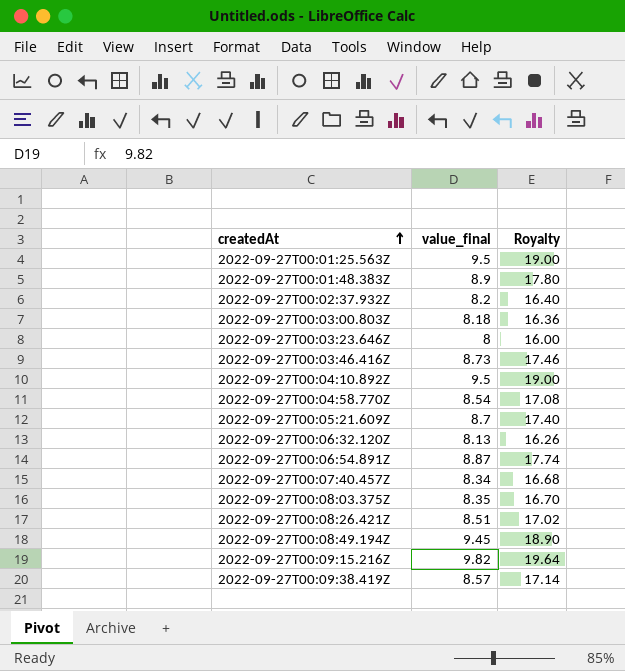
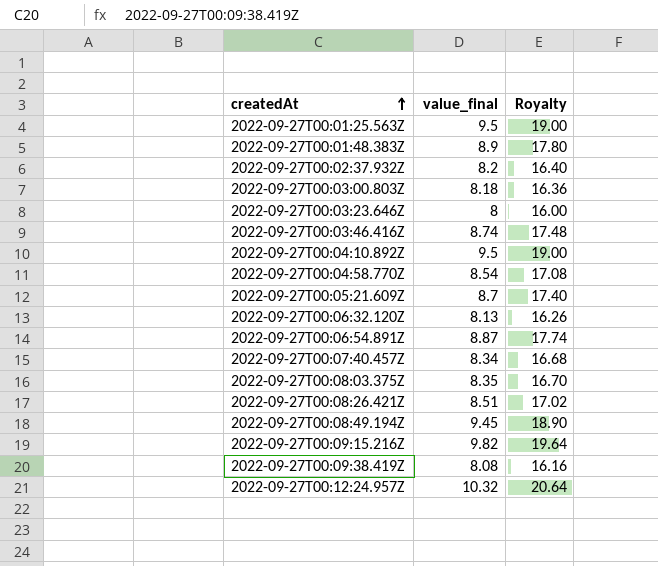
2022-09-27T00:03:46.416Z | value_final: 8.73 -> 8.74
2022-09-27T00:03:46.416Z | Royalty: 17.46 -> 17.48
2022-09-27T00:09:38.419Z | value_final: 8.57 -> 8.08
2022-09-27T00:09:38.419Z | Royalty: 17.14 -> 16.16
row 2022-09-27T00:12:24.957Z: none -> 10.32 | 20.64

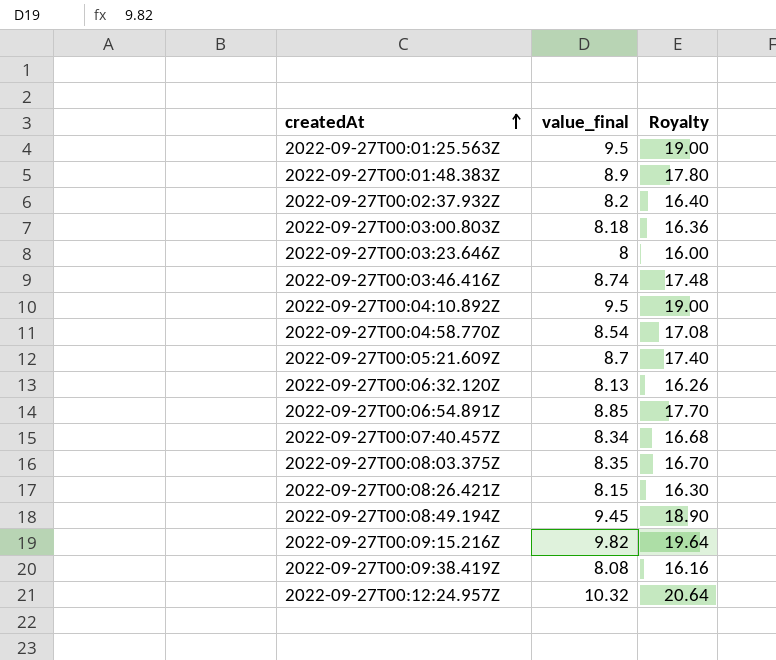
2022-09-27T00:06:54.891Z | value_final: 8.87 -> 8.85
2022-09-27T00:06:54.891Z | Royalty: 17.74 -> 17.70
2022-09-27T00:08:26.421Z | value_final: 8.51 -> 8.15
2022-09-27T00:08:26.421Z | Royalty: 17.02 -> 16.30

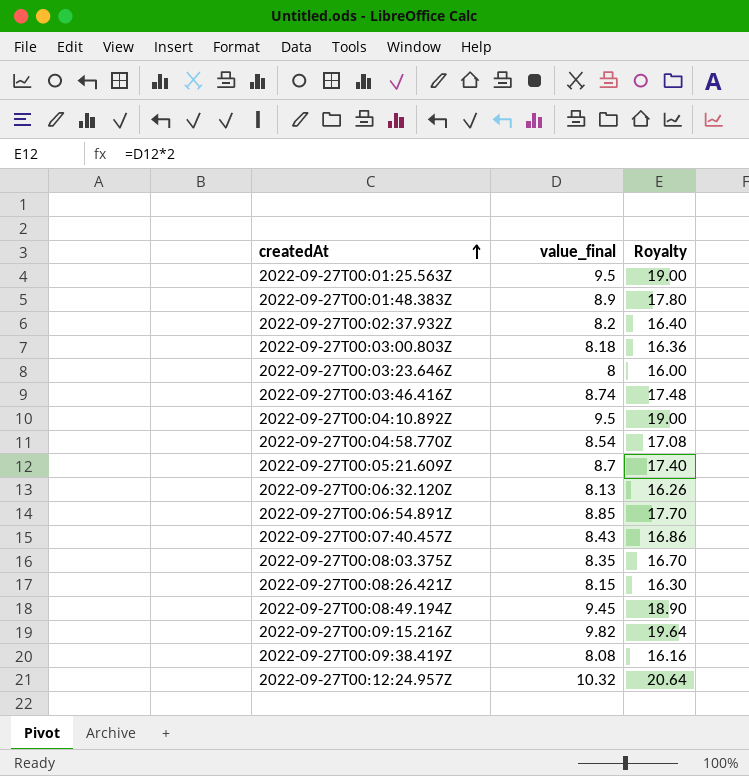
2022-09-27T00:07:40.457Z | value_final: 8.34 -> 8.43
2022-09-27T00:07:40.457Z | Royalty: 16.68 -> 16.86

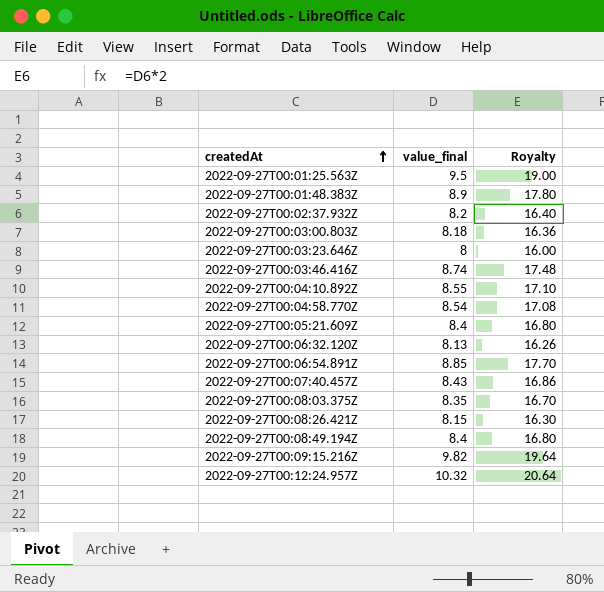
row 2022-09-27T00:09:38.419Z: 8.08 | 16.16 -> none
2022-09-27T00:04:10.892Z | value_final: 9.5 -> 8.55
2022-09-27T00:04:10.892Z | Royalty: 19.00 -> 17.10
2022-09-27T00:05:21.609Z | value_final: 8.7 -> 8.4
2022-09-27T00:05:21.609Z | Royalty: 17.40 -> 16.80
2022-09-27T00:08:49.194Z | value_final: 9.45 -> 8.4
2022-09-27T00:08:49.194Z | Royalty: 18.90 -> 16.80

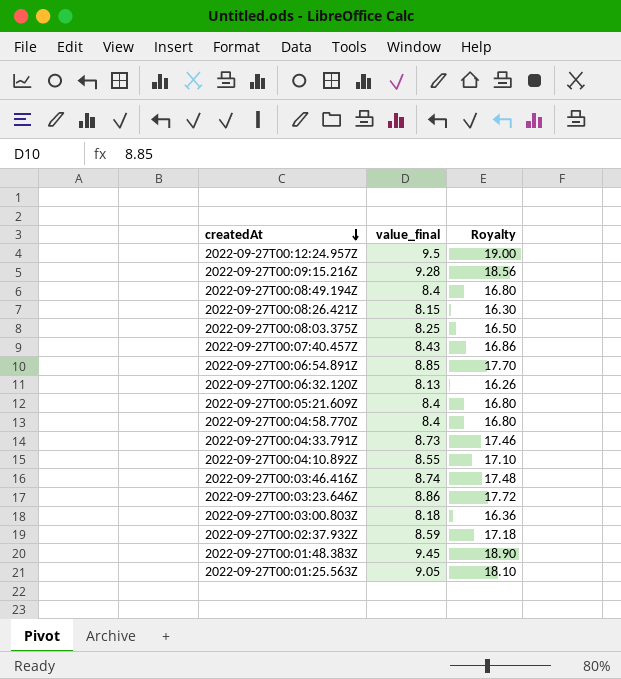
row order: createdAt ascending -> createdAt descending
2022-09-27T00:12:24.957Z | value_final: 10.32 -> 9.5
2022-09-27T00:12:24.957Z | Royalty: 20.64 -> 19.00
2022-09-27T00:09:15.216Z | value_final: 9.82 -> 9.28
2022-09-27T00:09:15.216Z | Royalty: 19.64 -> 18.56
2022-09-27T00:08:03.375Z | value_final: 8.35 -> 8.25
2022-09-27T00:08:03.375Z | Royalty: 16.70 -> 16.50
2022-09-27T00:04:58.770Z | value_final: 8.54 -> 8.4
2022-09-27T00:04:58.770Z | Royalty: 17.08 -> 16.80
row 2022-09-27T00:04:33.791Z: none -> 8.73 | 17.46
2022-09-27T00:03:23.646Z | value_final: 8 -> 8.86
2022-09-27T00:03:23.646Z | Royalty: 16.00 -> 17.72
2022-09-27T00:02:37.932Z | value_final: 8.2 -> 8.59
2022-09-27T00:02:37.932Z | Royalty: 16.40 -> 17.18
2022-09-27T00:01:48.383Z | value_final: 8.9 -> 9.45
2022-09-27T00:01:48.383Z | Royalty: 17.80 -> 18.90
2022-09-27T00:01:25.563Z | value_final: 9.5 -> 9.05
2022-09-27T00:01:25.563Z | Royalty: 19.00 -> 18.10

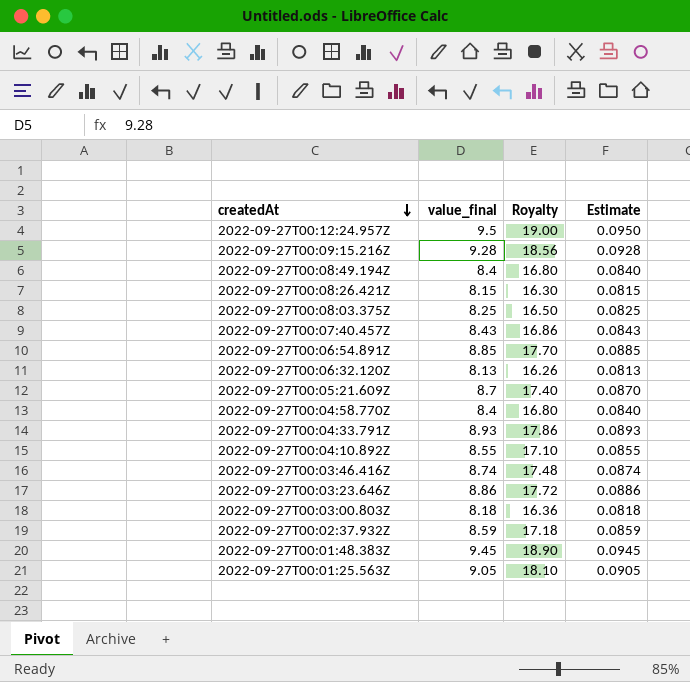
column Estimate | formula: none -> [value_final] * 0.01
2022-09-27T00:05:21.609Z | value_final: 8.4 -> 8.7
2022-09-27T00:05:21.609Z | Royalty: 16.80 -> 17.40
2022-09-27T00:04:33.791Z | value_final: 8.73 -> 8.93
2022-09-27T00:04:33.791Z | Royalty: 17.46 -> 17.86

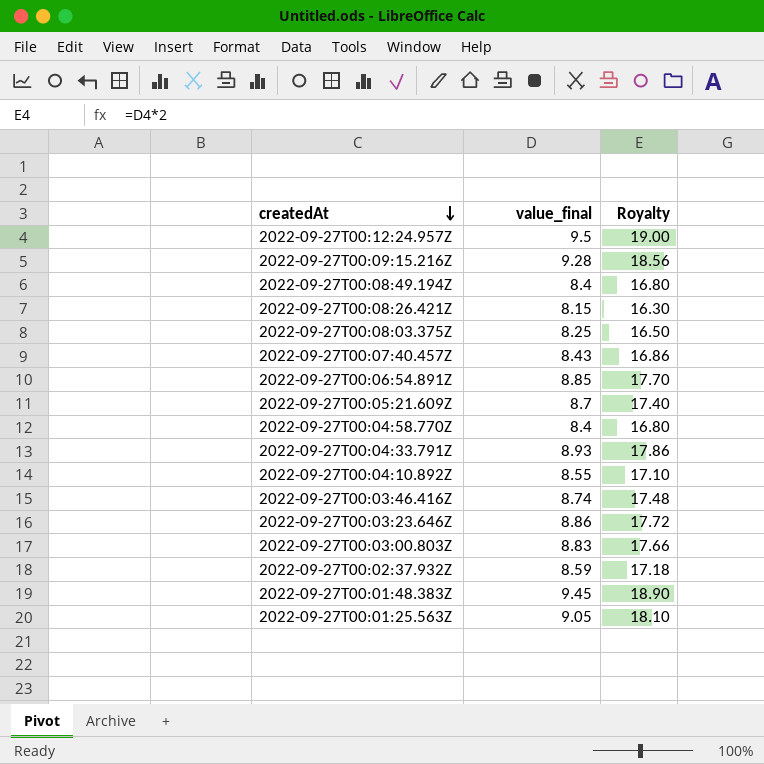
column Estimate | formula: [value_final] * 0.01 -> none
row 2022-09-27T00:06:32.120Z: 8.13 | 16.26 | 0.0813 -> none
2022-09-27T00:03:00.803Z | value_final: 8.18 -> 8.83
2022-09-27T00:03:00.803Z | Royalty: 16.36 -> 17.66

